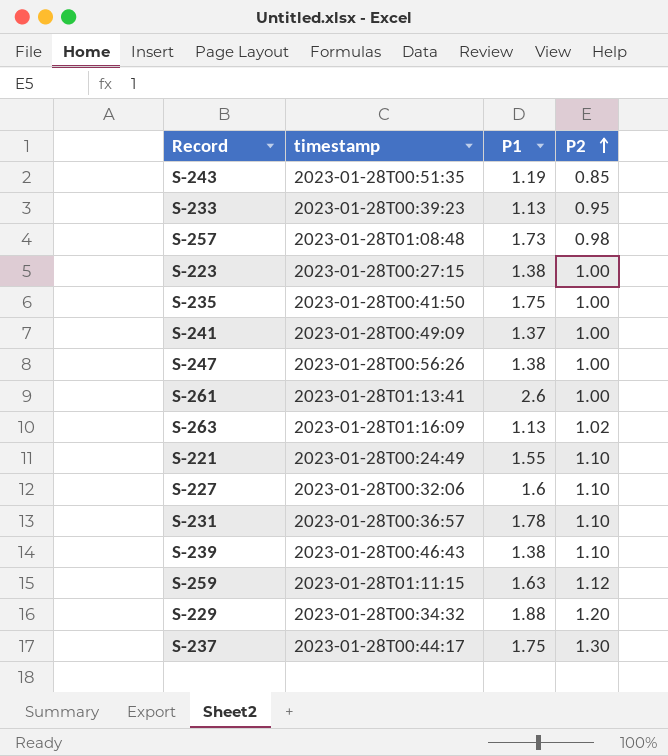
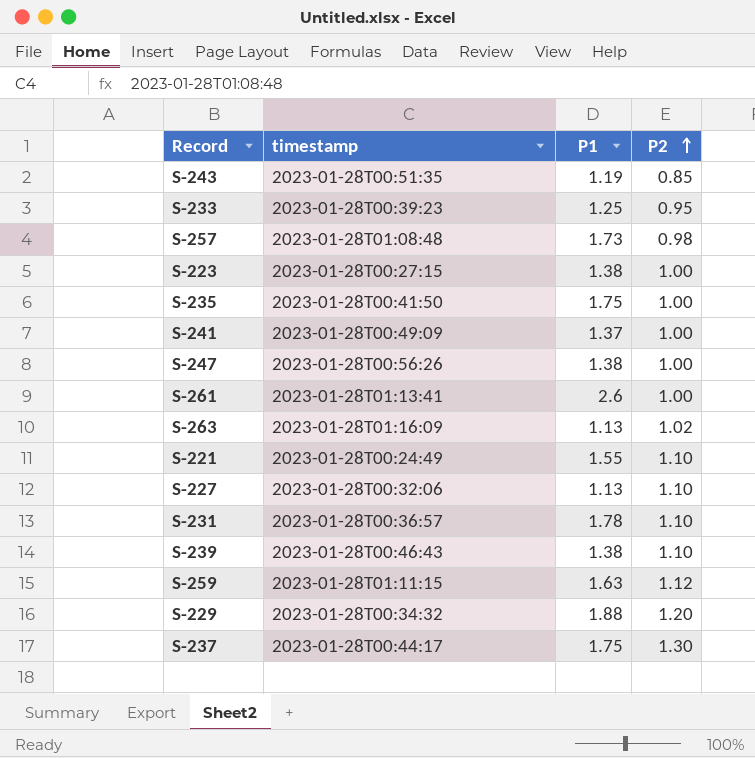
S-233 | P1: 1.13 -> 1.25
S-227 | P1: 1.6 -> 1.13

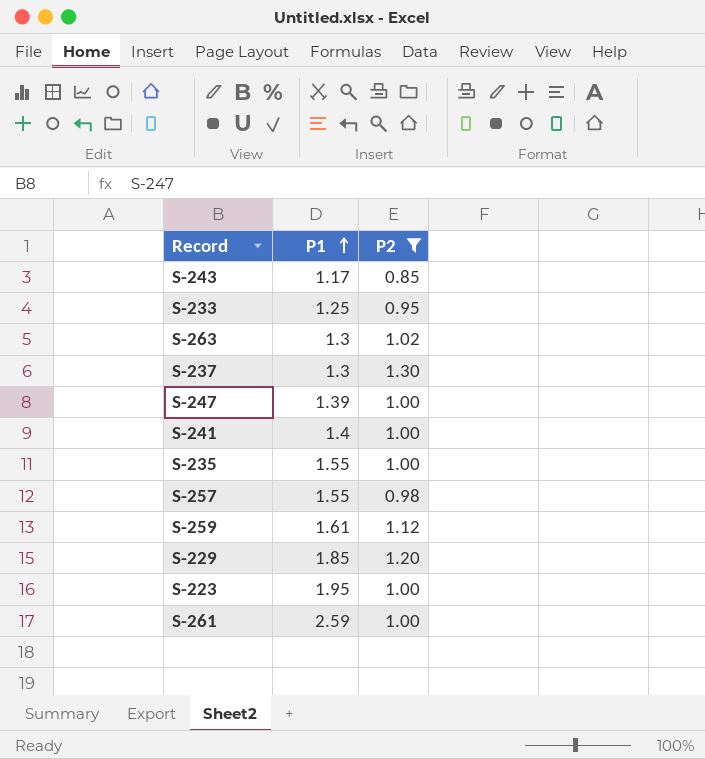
filter: none -> P2 != 1.10
row order: P2 ascending -> P1 ascending
column timestamp | position: 2 -> none
S-243 | P1: 1.19 -> 1.17
S-263 | P1: 1.13 -> 1.3
S-237 | P1: 1.75 -> 1.3
S-247 | P1: 1.38 -> 1.39
S-241 | P1: 1.37 -> 1.4
S-235 | P1: 1.75 -> 1.55
S-257 | P1: 1.73 -> 1.55
S-259 | P1: 1.63 -> 1.61
S-229 | P1: 1.88 -> 1.85
S-223 | P1: 1.38 -> 1.95
S-261 | P1: 2.6 -> 2.59

